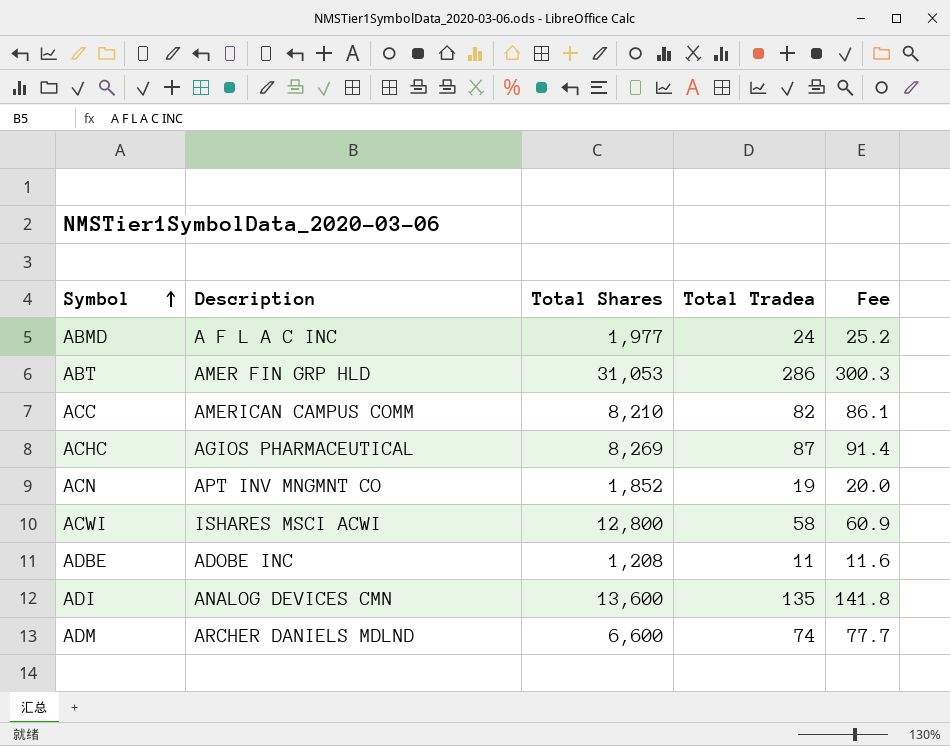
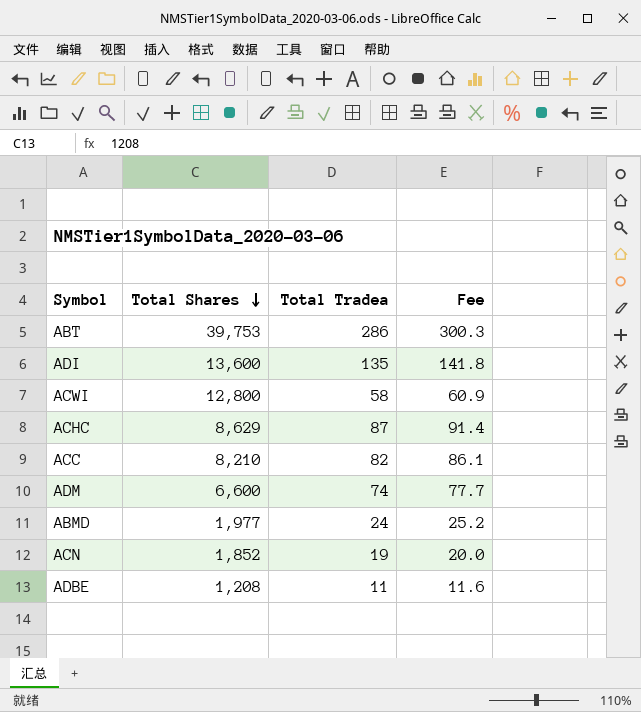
row order: Symbol ascending -> Total Shares descending
column Description | position: 2 -> none
ABT | Total Shares: 31,053 -> 39,753
ACHC | Total Shares: 8,269 -> 8,629

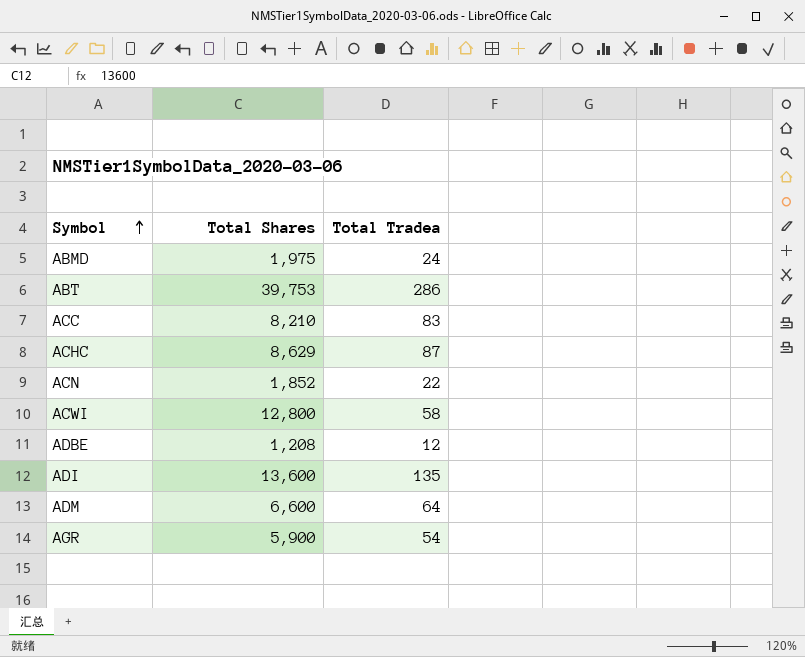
row order: Total Shares descending -> Symbol ascending
column Fee | formula: [Total Tradea] * 1.05 -> none
ABMD | Total Shares: 1,977 -> 1,975
ACC | Total Tradea: 82 -> 83
ACN | Total Tradea: 19 -> 22
ADBE | Total Tradea: 11 -> 12
ADM | Total Tradea: 74 -> 64
row AGR: none -> 5,900 | 54

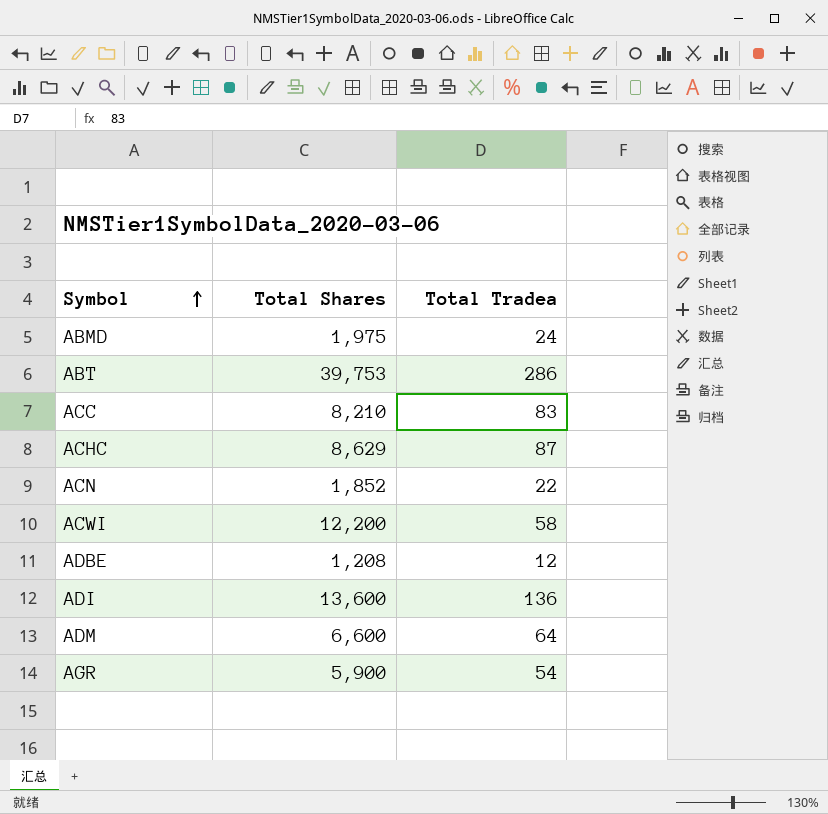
ACWI | Total Shares: 12,800 -> 12,200
ADI | Total Tradea: 135 -> 136

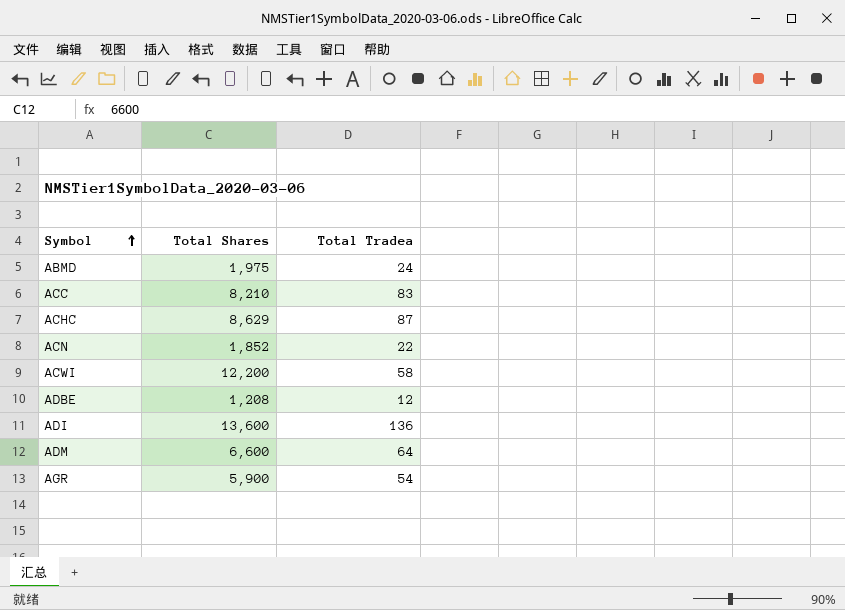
row ABT: 39,753 | 286 -> none

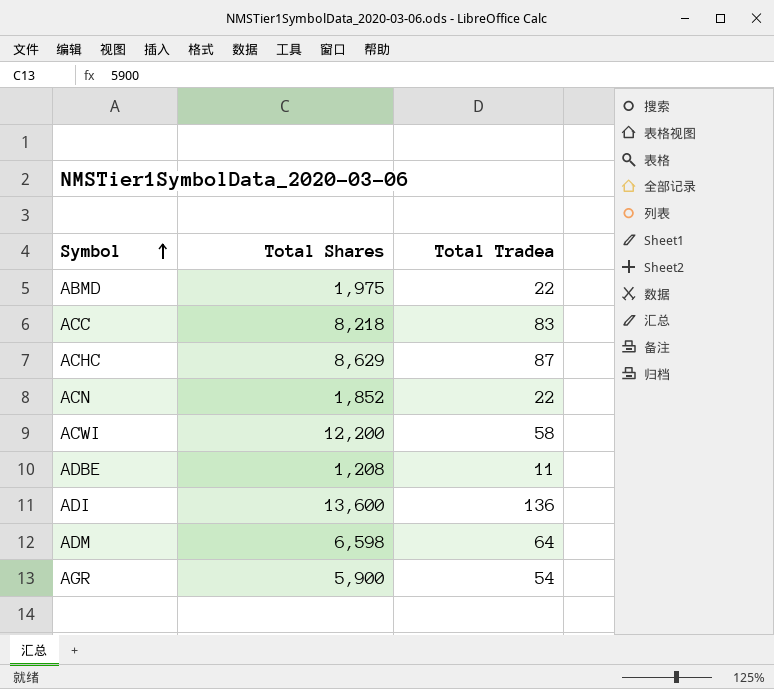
ABMD | Total Tradea: 24 -> 22
ACC | Total Shares: 8,210 -> 8,218
ADBE | Total Tradea: 12 -> 11
ADM | Total Shares: 6,600 -> 6,598

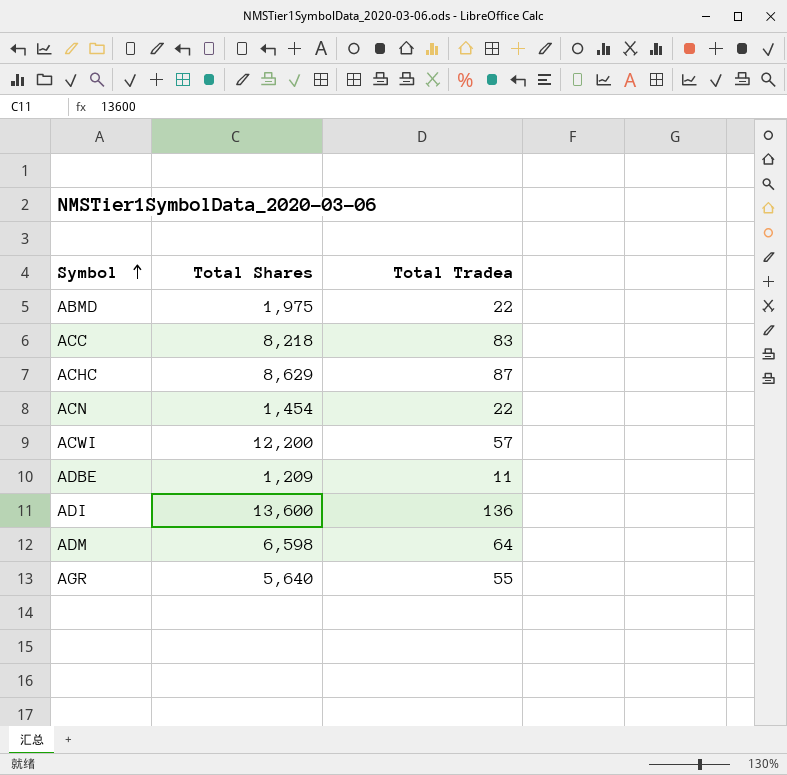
ACN | Total Shares: 1,852 -> 1,454
ACWI | Total Tradea: 58 -> 57
ADBE | Total Shares: 1,208 -> 1,209
AGR | Total Shares: 5,900 -> 5,640
AGR | Total Tradea: 54 -> 55

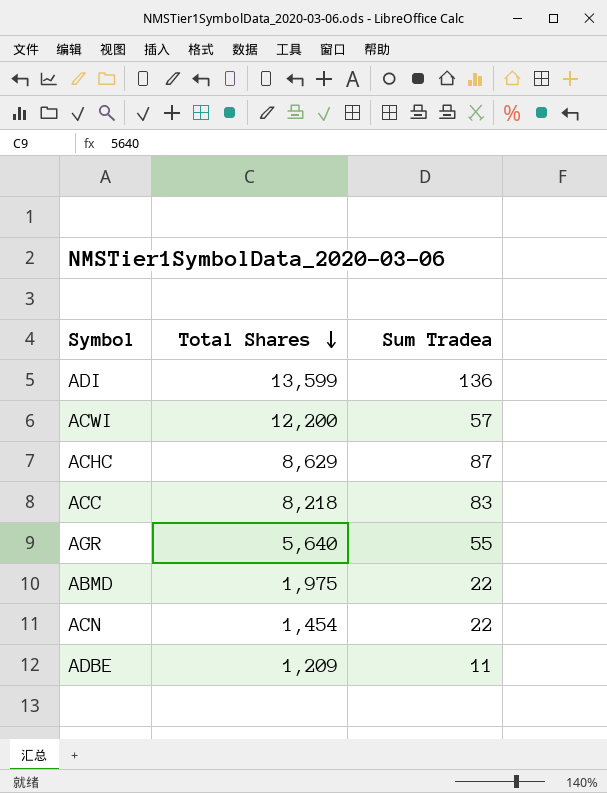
row order: Symbol ascending -> Total Shares descending
column name: Total Tradea -> Sum Tradea
row ADM: 6,598 | 64 -> none
ADI | Total Shares: 13,600 -> 13,599

